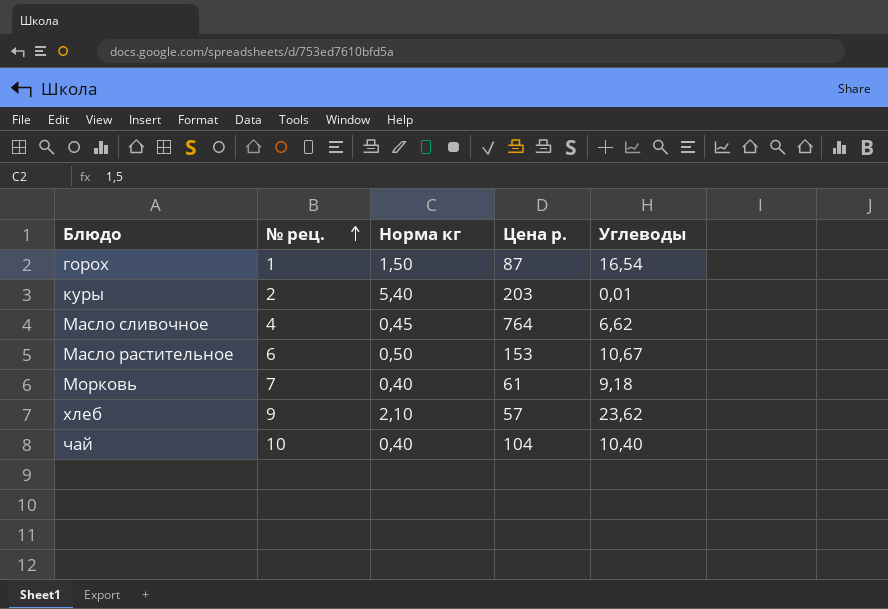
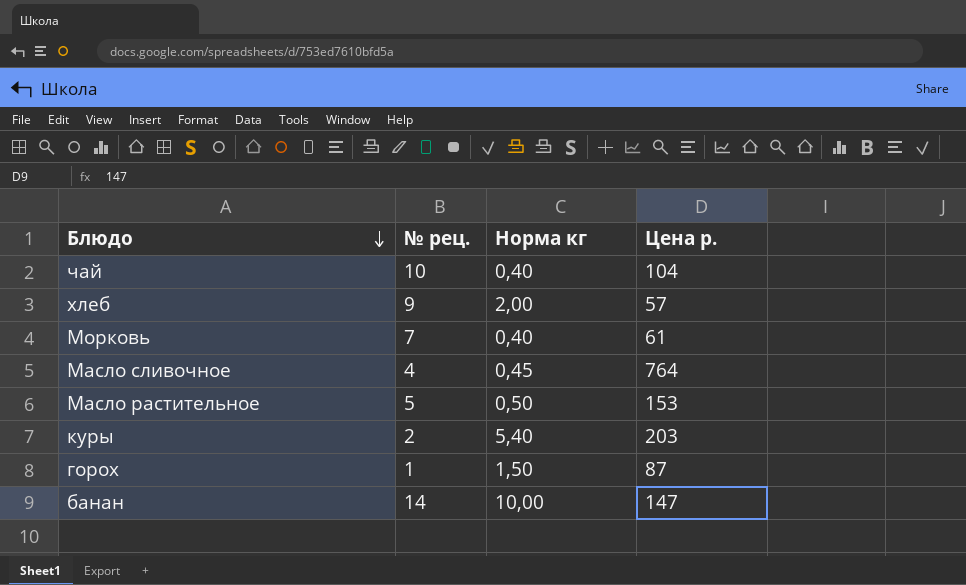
row order: № рец. ascending -> Блюдо descending
column Углеводы | position: 5 -> none
хлеб | Норма кг: 2,10 -> 2,00
Масло растительное | № рец.: 6 -> 5
row банан: none -> 14 | 10,00 | 147

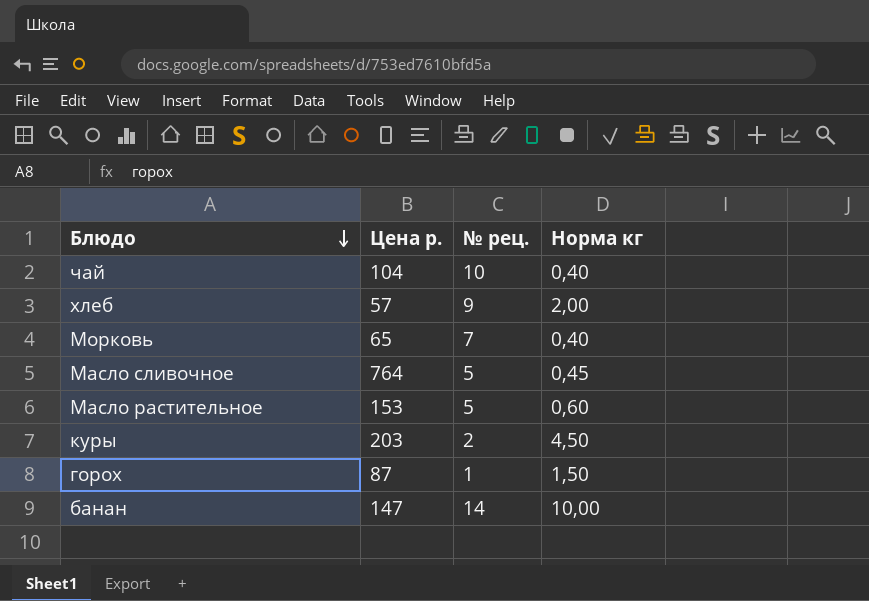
column Цена р. | position: 4 -> 2
Морковь | Цена р.: 61 -> 65
Масло сливочное | № рец.: 4 -> 5
Масло растительное | Норма кг: 0,50 -> 0,60
куры | Норма кг: 5,40 -> 4,50

